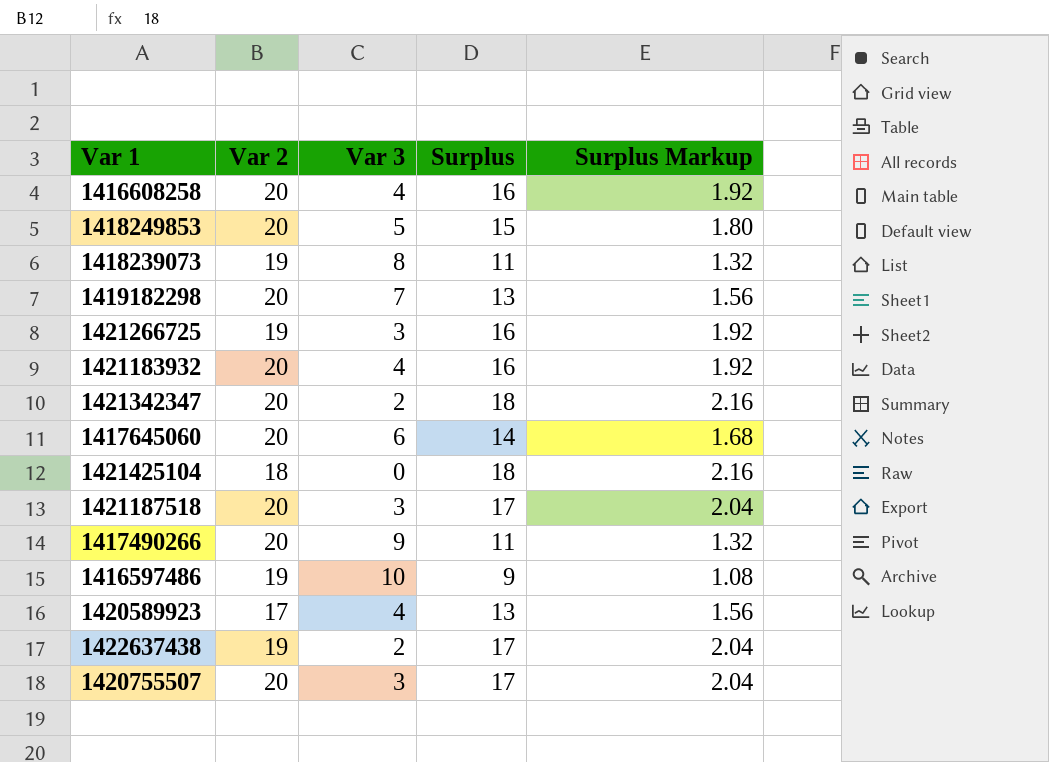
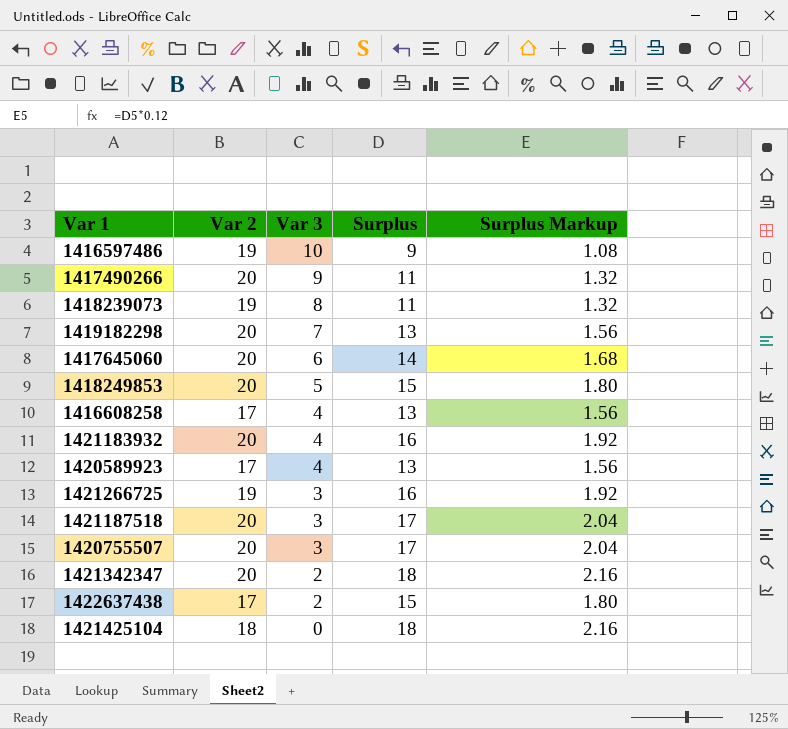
row order: none -> Var 3 descending
1416608258 | Var 2: 20 -> 17
1416608258 | Surplus: 16 -> 13
1416608258 | Surplus Markup: 1.92 -> 1.56
1422637438 | Var 2: 19 -> 17
1422637438 | Surplus: 17 -> 15
1422637438 | Surplus Markup: 2.04 -> 1.80

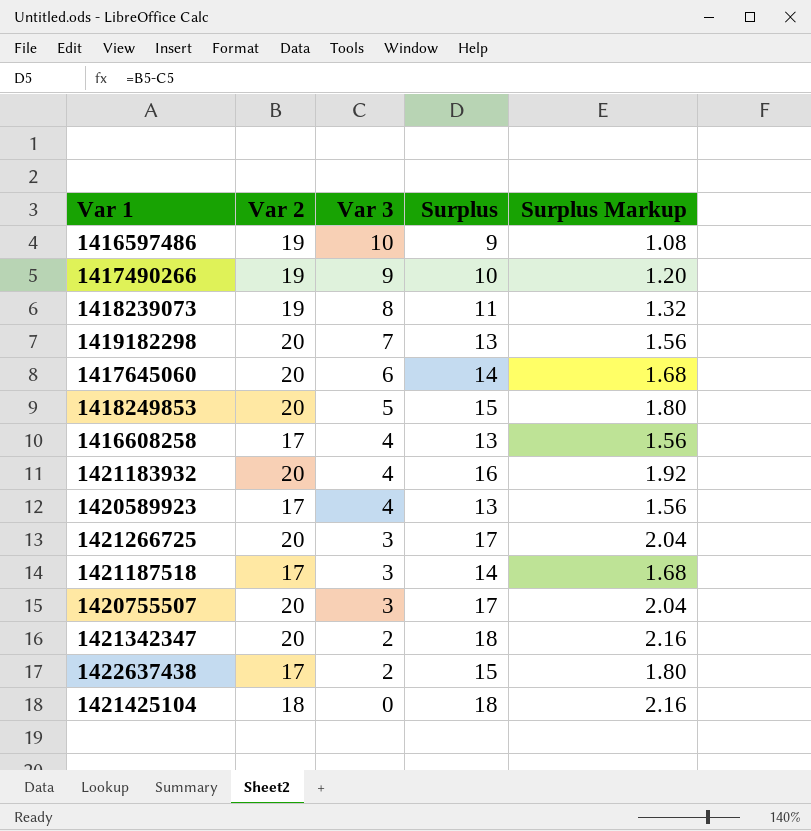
1417490266 | Var 2: 20 -> 19
1417490266 | Surplus: 11 -> 10
1417490266 | Surplus Markup: 1.32 -> 1.20
1421266725 | Var 2: 19 -> 20
1421266725 | Surplus: 16 -> 17
1421266725 | Surplus Markup: 1.92 -> 2.04
1421187518 | Var 2: 20 -> 17
1421187518 | Surplus: 17 -> 14
1421187518 | Surplus Markup: 2.04 -> 1.68

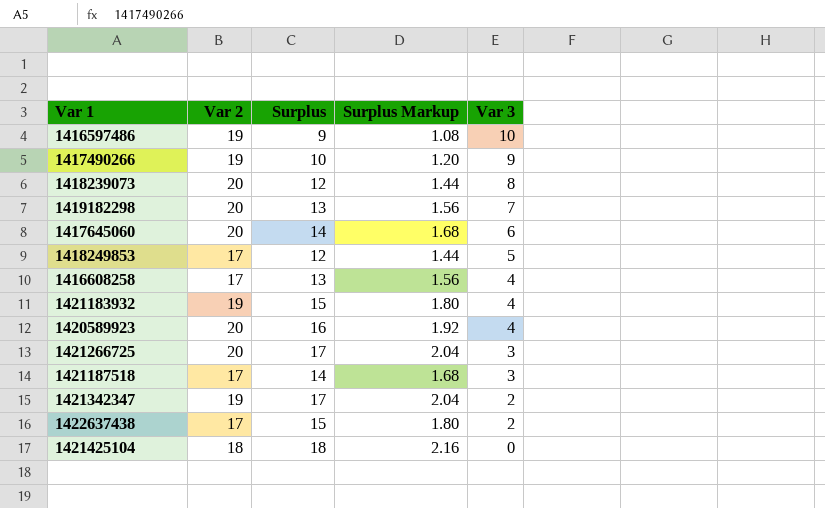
column Var 3 | position: 3 -> 5
row 1420755507: 20 | 3 | 17 | 2.04 -> none
1418239073 | Var 2: 19 -> 20
1418239073 | Surplus: 11 -> 12
1418239073 | Surplus Markup: 1.32 -> 1.44
1418249853 | Var 2: 20 -> 17
1418249853 | Surplus: 15 -> 12
1418249853 | Surplus Markup: 1.80 -> 1.44
1421183932 | Var 2: 20 -> 19
1421183932 | Surplus: 16 -> 15
1421183932 | Surplus Markup: 1.92 -> 1.80
1420589923 | Var 2: 17 -> 20
1420589923 | Surplus: 13 -> 16
1420589923 | Surplus Markup: 1.56 -> 1.92
1421342347 | Var 2: 20 -> 19
1421342347 | Surplus: 18 -> 17
1421342347 | Surplus Markup: 2.16 -> 2.04

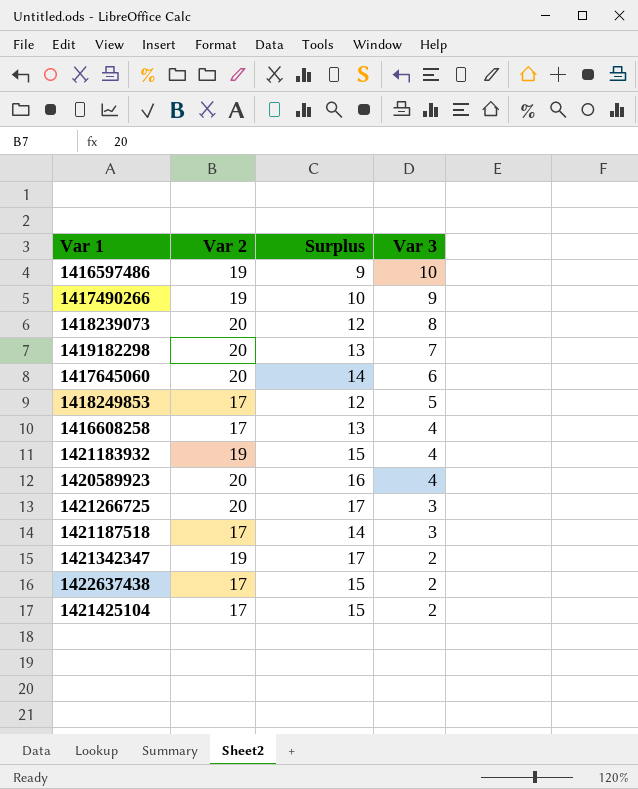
column Surplus Markup | formula: [Surplus] * 0.12 -> none
1421425104 | Var 2: 18 -> 17
1421425104 | Surplus: 18 -> 15
1421425104 | Var 3: 0 -> 2

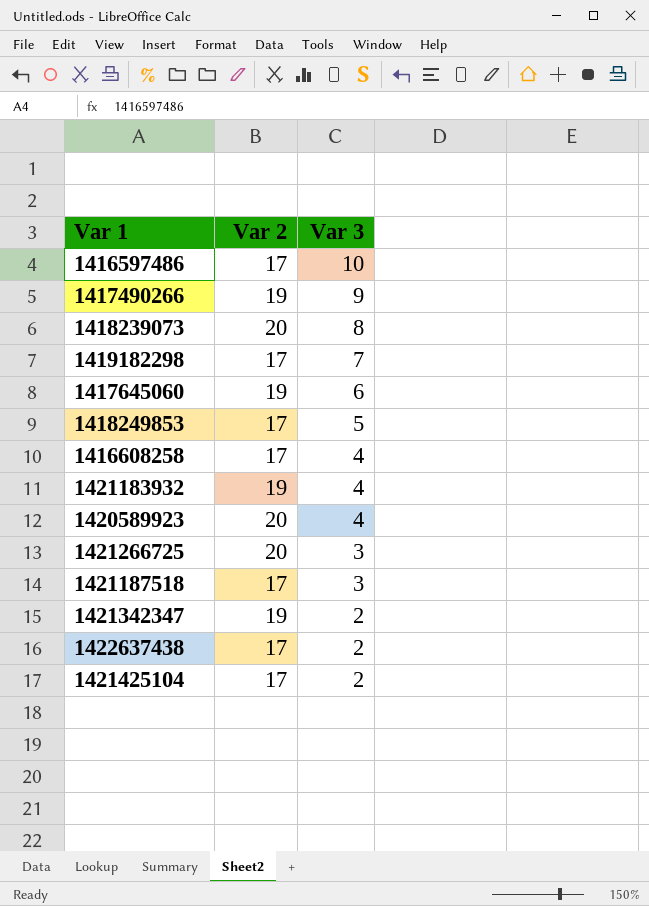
column Surplus | formula: [Var 2] - [Var 3] -> none
1416597486 | Var 2: 19 -> 17
1419182298 | Var 2: 20 -> 17
1417645060 | Var 2: 20 -> 19

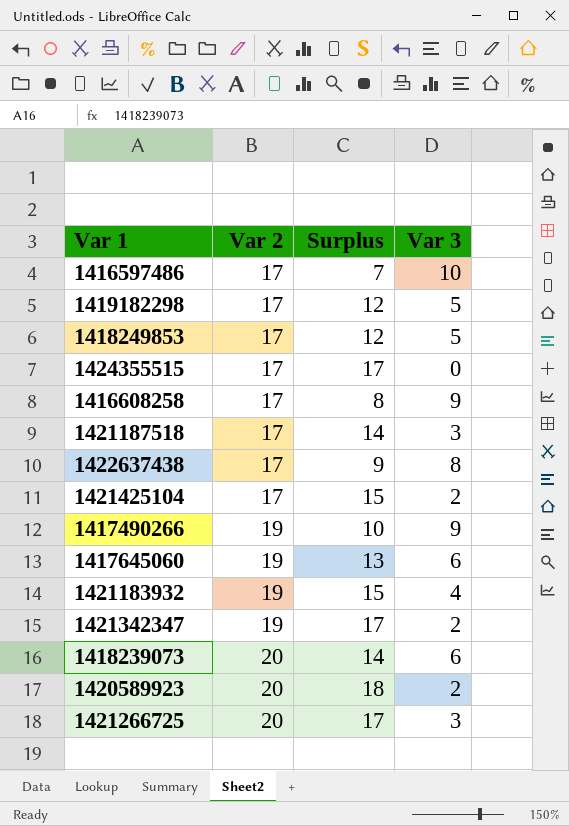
row order: Var 3 descending -> Var 2 ascending
column Surplus | formula: none -> [Var 2] - [Var 3]
1419182298 | Var 3: 7 -> 5
row 1424355515: none -> 17 | 17 | 0
1416608258 | Var 3: 4 -> 9
1422637438 | Var 3: 2 -> 8
1418239073 | Var 3: 8 -> 6
1420589923 | Var 3: 4 -> 2

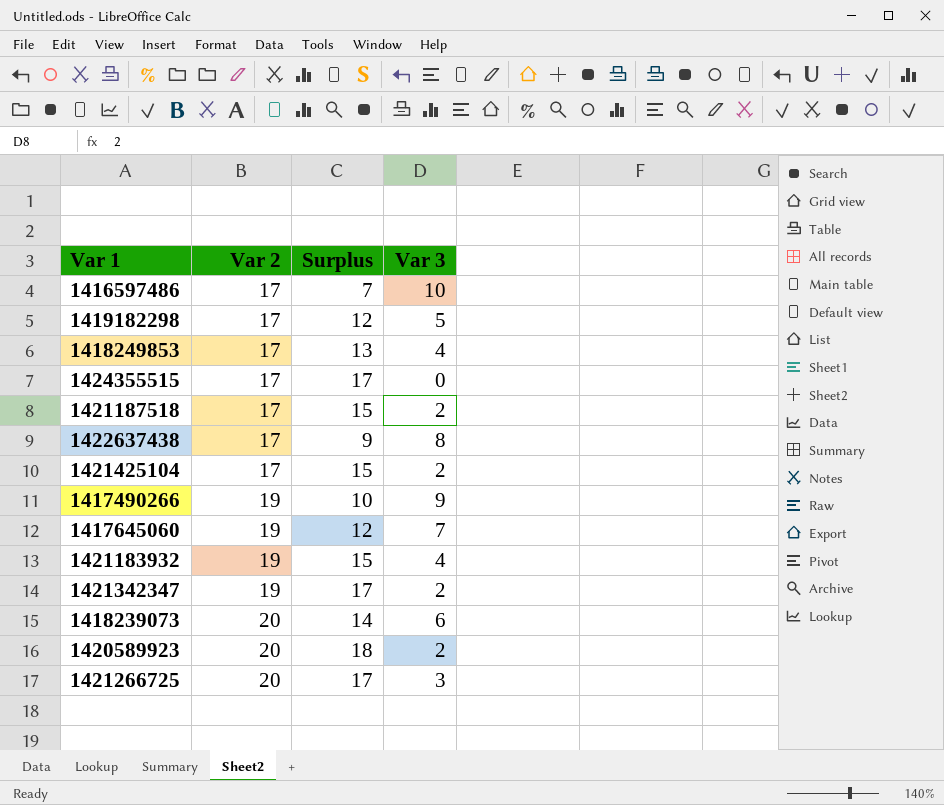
row 1416608258: 17 | 8 | 9 -> none
1418249853 | Surplus: 12 -> 13
1418249853 | Var 3: 5 -> 4
1421187518 | Surplus: 14 -> 15
1421187518 | Var 3: 3 -> 2
1417645060 | Surplus: 13 -> 12
1417645060 | Var 3: 6 -> 7

